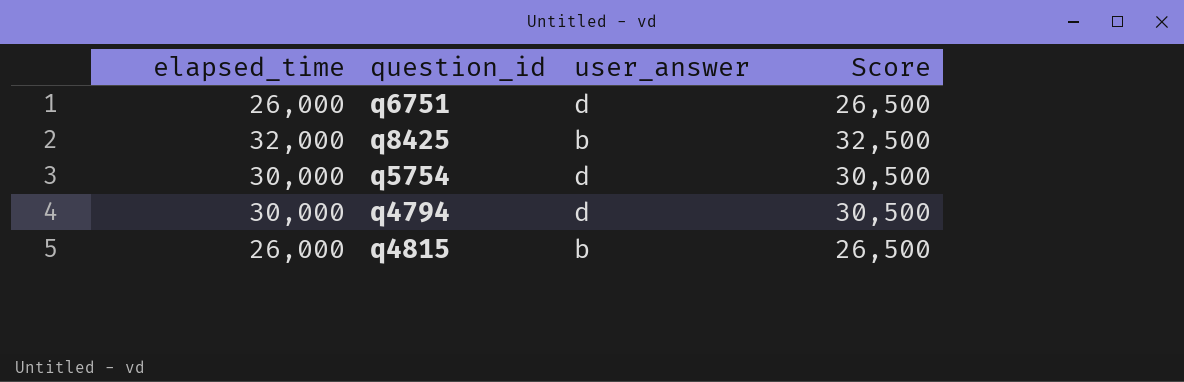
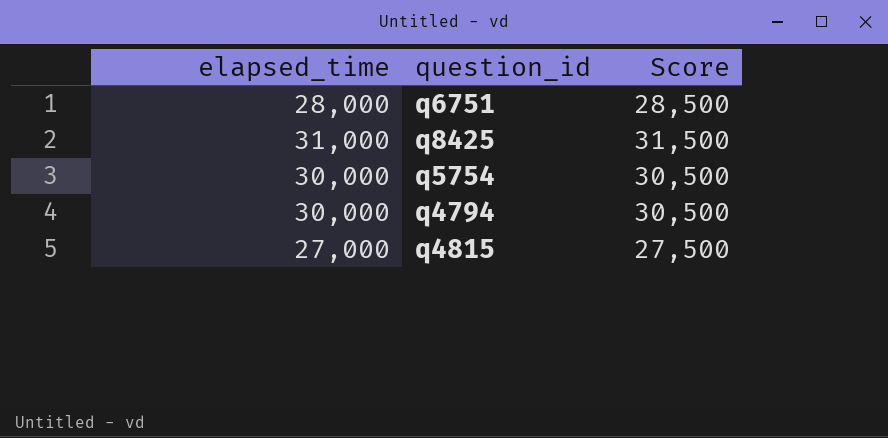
column user_answer | position: 3 -> none
q6751 | elapsed_time: 26,000 -> 28,000
q6751 | Score: 26,500 -> 28,500
q8425 | elapsed_time: 32,000 -> 31,000
q8425 | Score: 32,500 -> 31,500
q4815 | elapsed_time: 26,000 -> 27,000
q4815 | Score: 26,500 -> 27,500

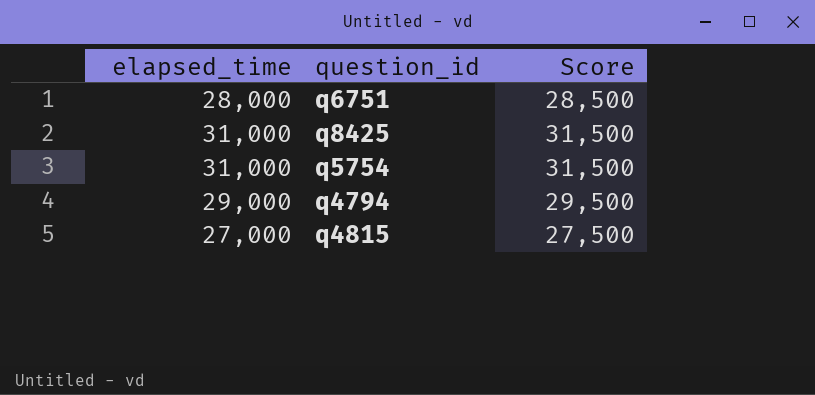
q5754 | elapsed_time: 30,000 -> 31,000
q5754 | Score: 30,500 -> 31,500
q4794 | elapsed_time: 30,000 -> 29,000
q4794 | Score: 30,500 -> 29,500

